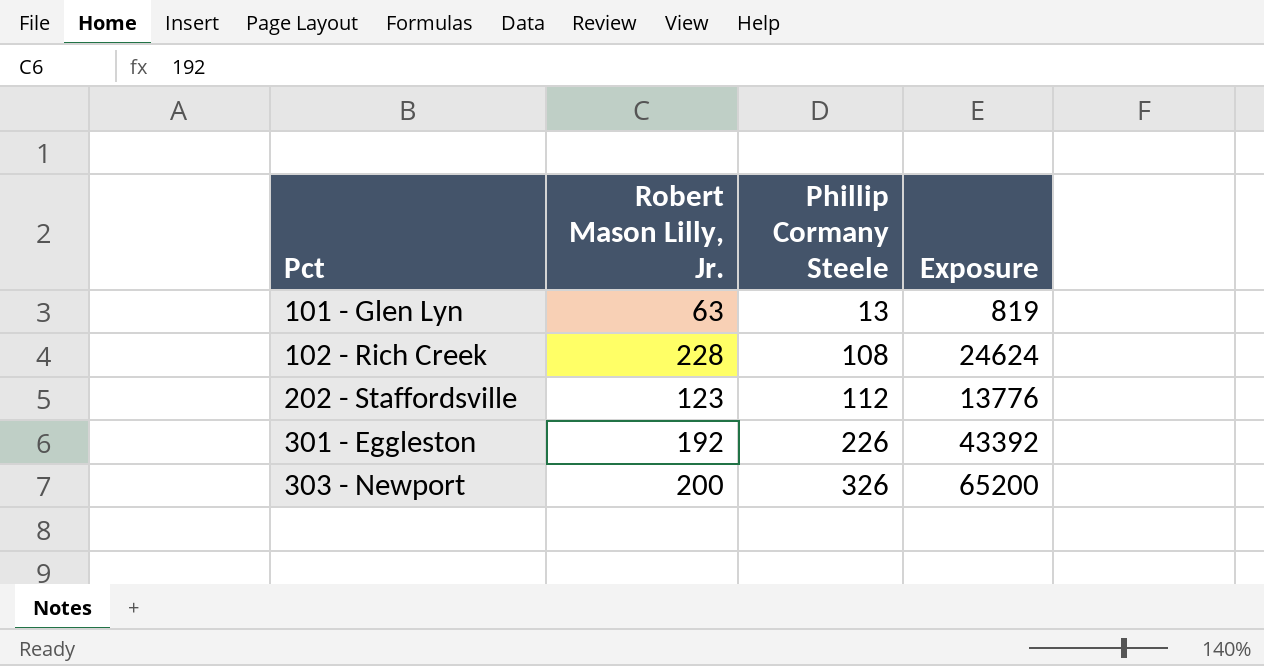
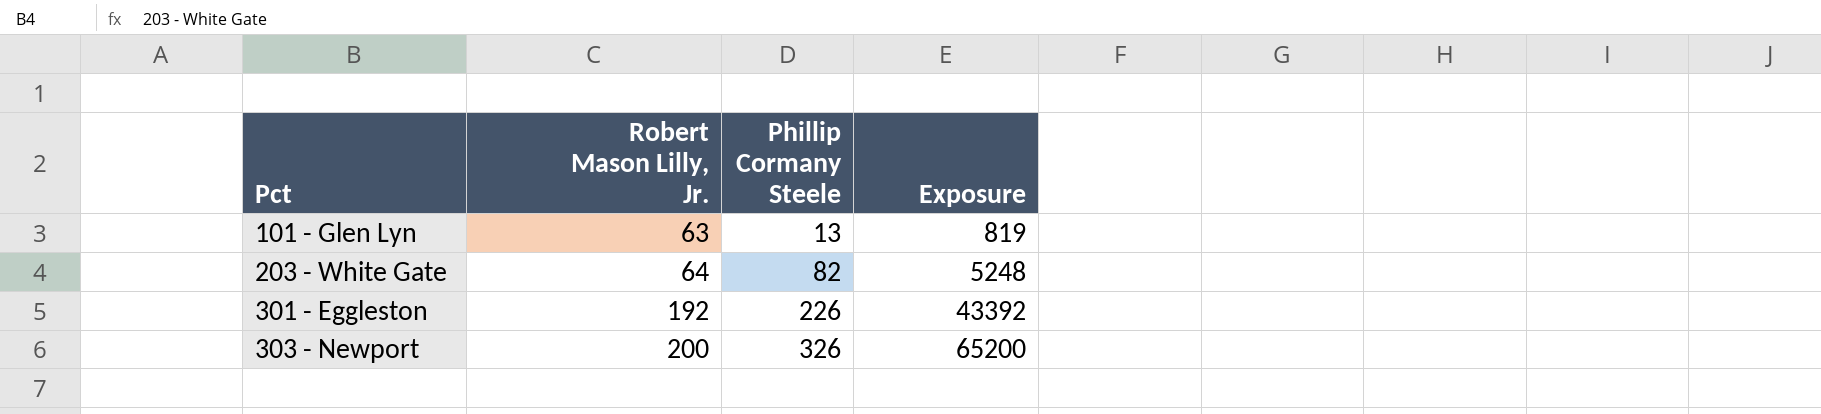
row 102 - Rich Creek: 228 | 108 | 24624 -> none
row 202 - Staffordsville: 123 | 112 | 13776 -> none
row 203 - White Gate: none -> 64 | 82 | 5248

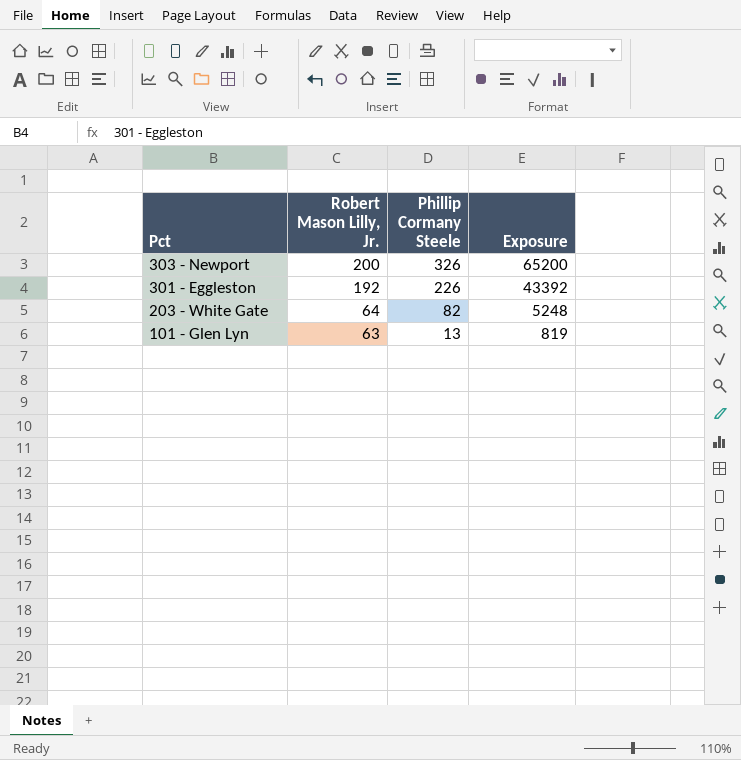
row order: Pct ascending -> Pct descending

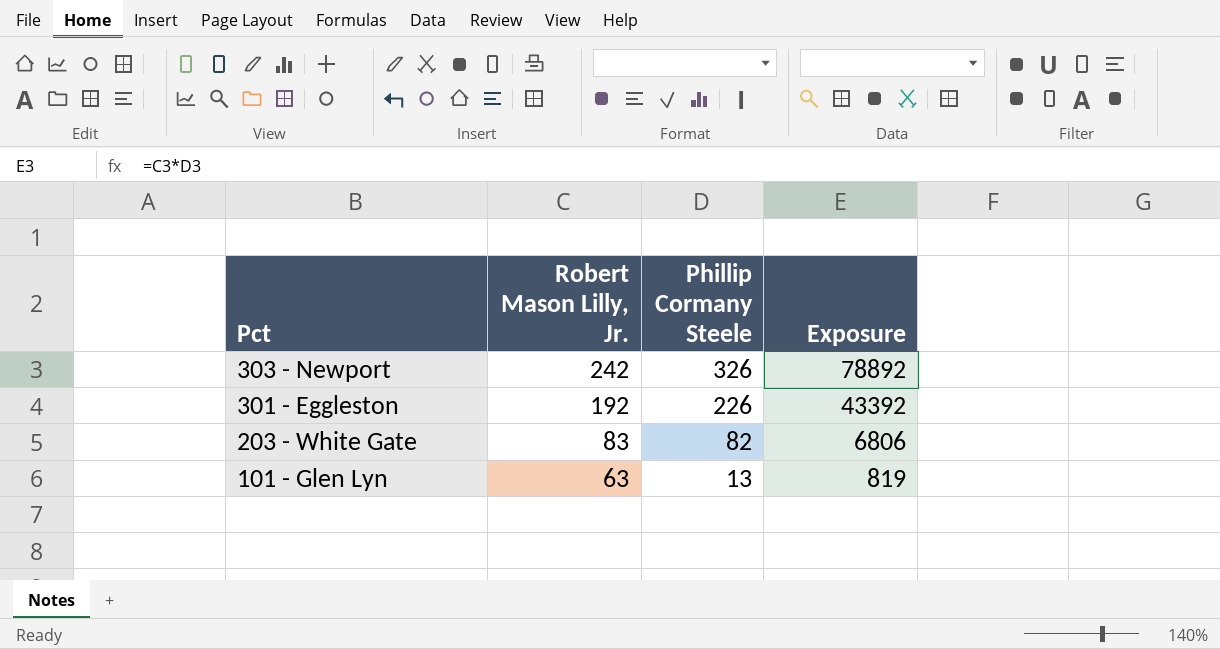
303 - Newport | Robert Mason Lilly, Jr.: 200 -> 242
303 - Newport | Exposure: 65200 -> 78892
203 - White Gate | Robert Mason Lilly, Jr.: 64 -> 83
203 - White Gate | Exposure: 5248 -> 6806

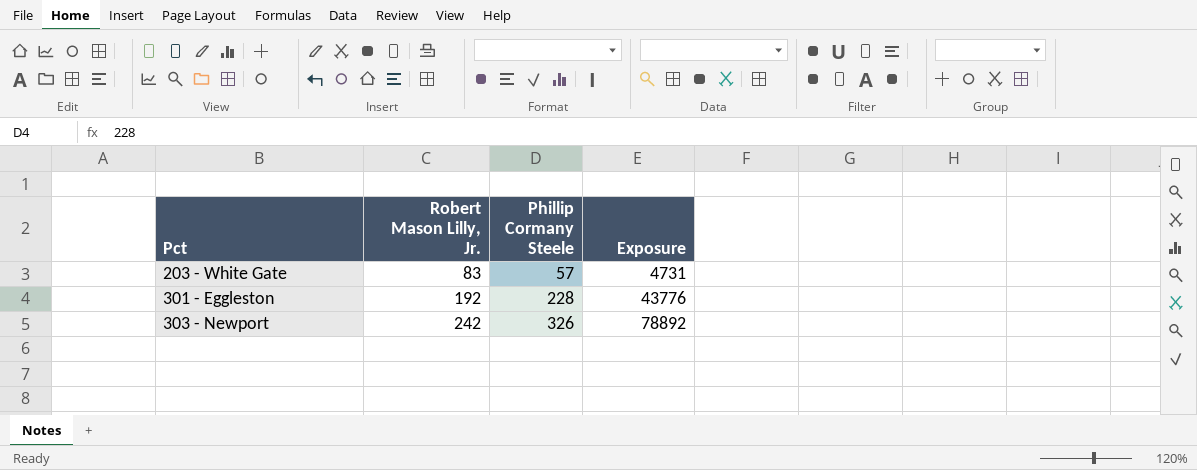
row order: Pct descending -> Pct ascending
row 101 - Glen Lyn: 63 | 13 | 819 -> none
203 - White Gate | Phillip Cormany Steele: 82 -> 57
203 - White Gate | Exposure: 6806 -> 4731
301 - Eggleston | Phillip Cormany Steele: 226 -> 228
301 - Eggleston | Exposure: 43392 -> 43776

